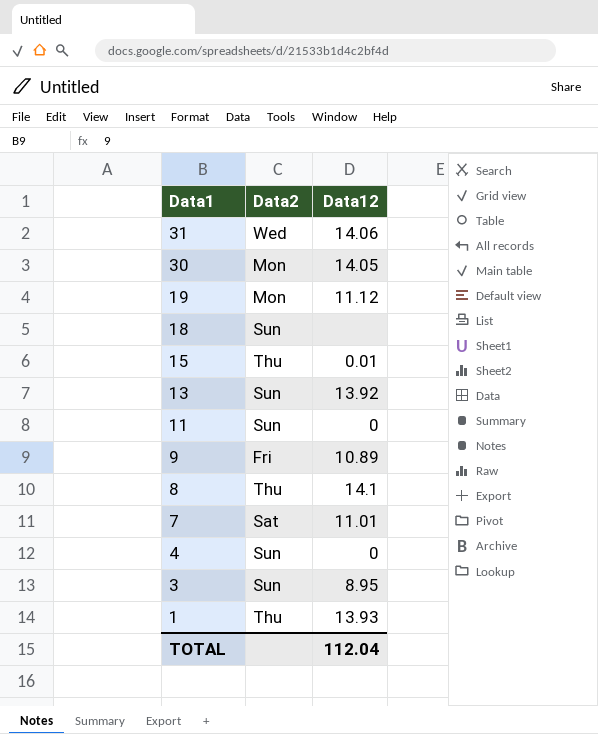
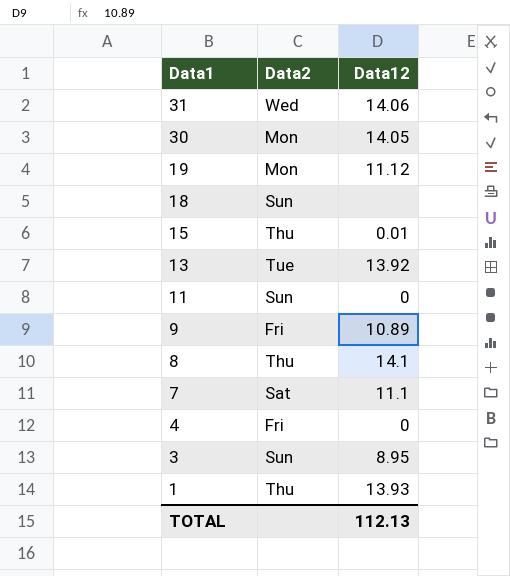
13 | Data2: Sun -> Tue
7 | Data12: 11.01 -> 11.1
4 | Data2: Sun -> Fri
TOTAL | Data12: 112.04 -> 112.13

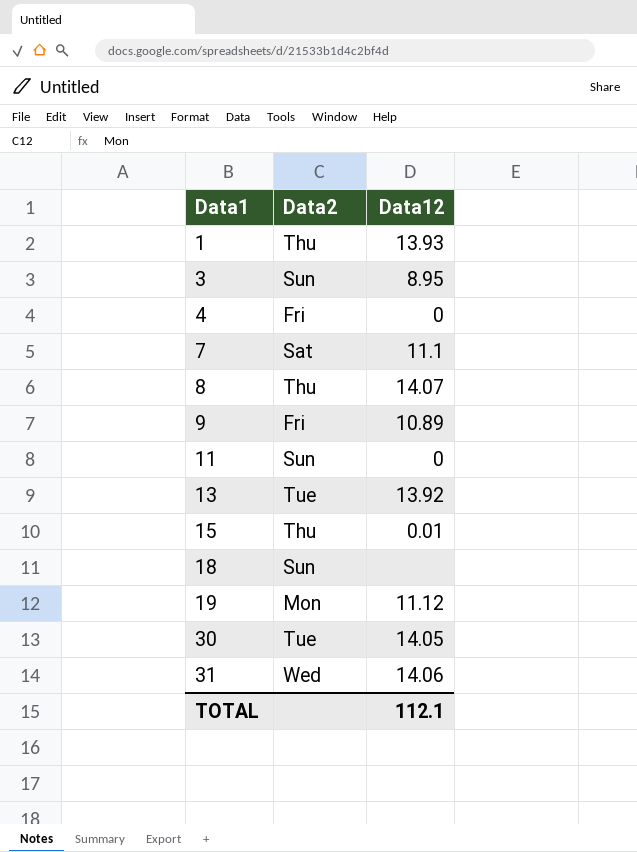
row order: Data1 descending -> Data1 ascending
8 | Data12: 14.1 -> 14.07
30 | Data2: Mon -> Tue
TOTAL | Data12: 112.13 -> 112.1

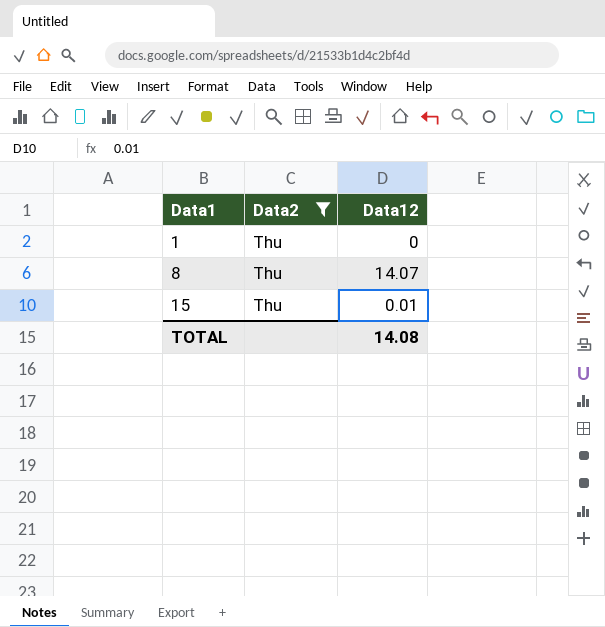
filter: none -> Data2 = Thu
1 | Data12: 13.93 -> 0
TOTAL | Data12: 112.1 -> 14.08

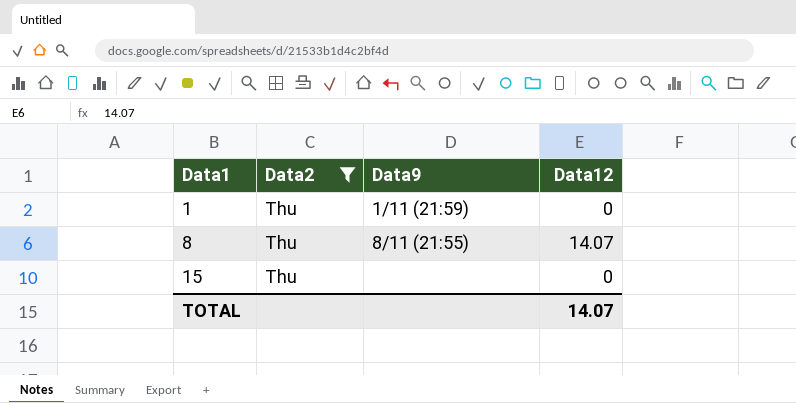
column Data9 | position: none -> 3
15 | Data12: 0.01 -> 0
TOTAL | Data12: 14.08 -> 14.07

